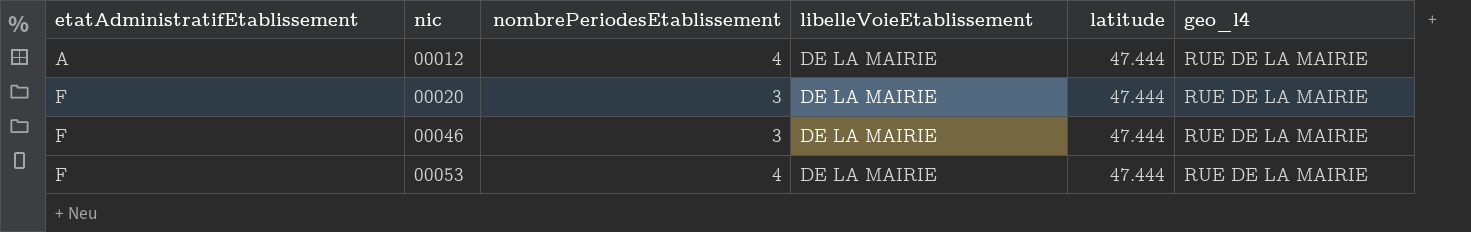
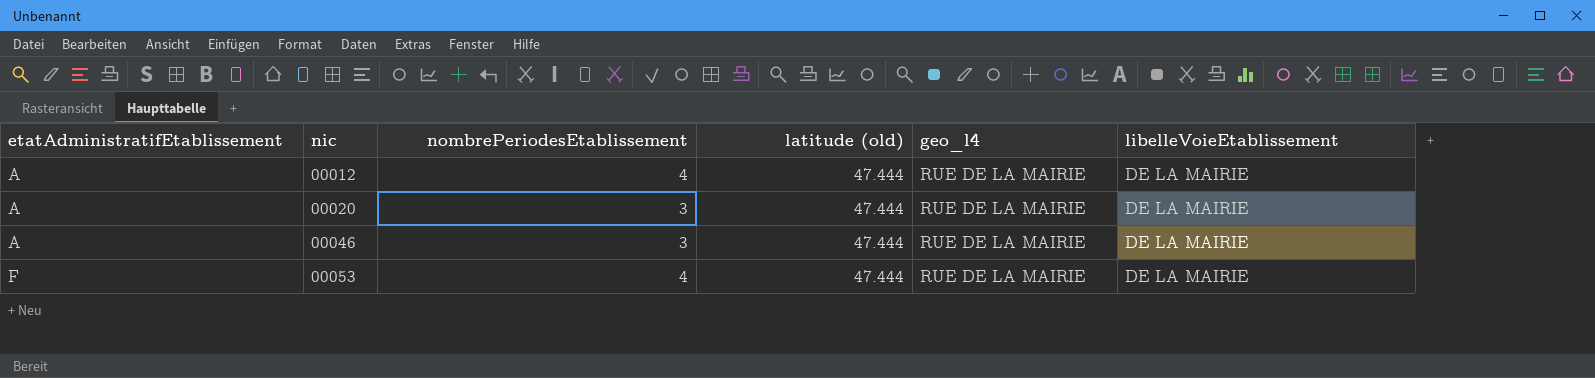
column name: latitude -> latitude (old)
column libelleVoieEtablissement | position: 4 -> 6
00020 | etatAdministratifEtablissement: F -> A
00046 | etatAdministratifEtablissement: F -> A

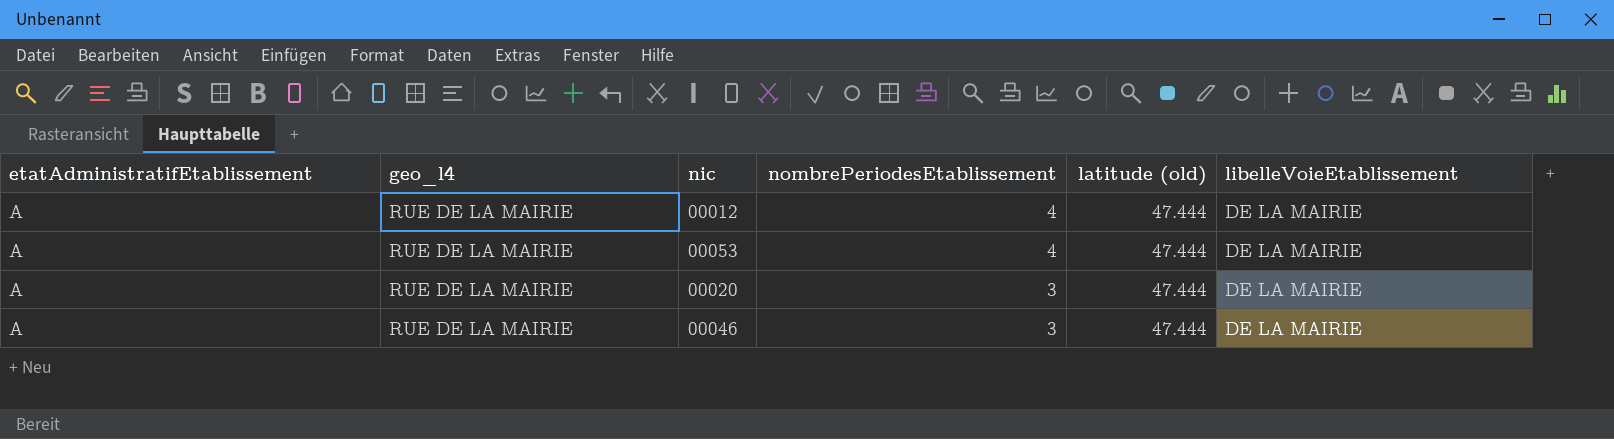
row order: etatAdministratifEtablissement ascending -> nombrePeriodesEtablissement descending
column geo_l4 | position: 5 -> 2
00053 | etatAdministratifEtablissement: F -> A

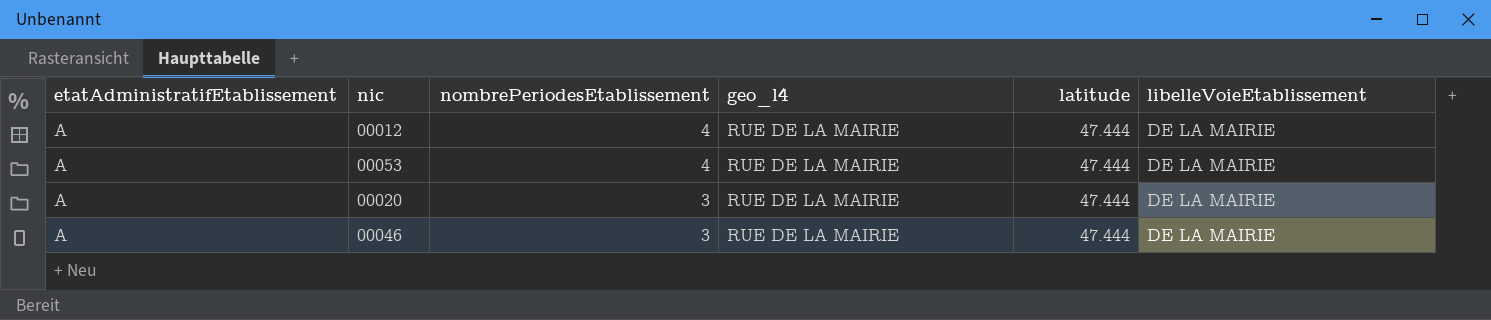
column geo_l4 | position: 2 -> 4
column name: latitude (old) -> latitude

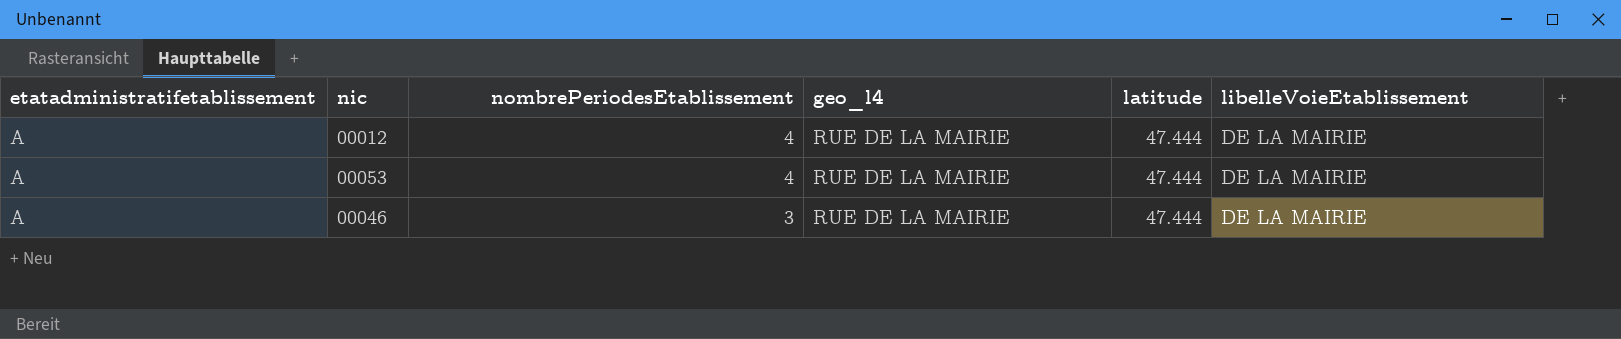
column name: etatAdministratifEtablissement -> etatadministratifetablissement
row 00020: A | 3 | RUE DE LA MAIRIE | 47.444 | DE LA MAIRIE -> none

